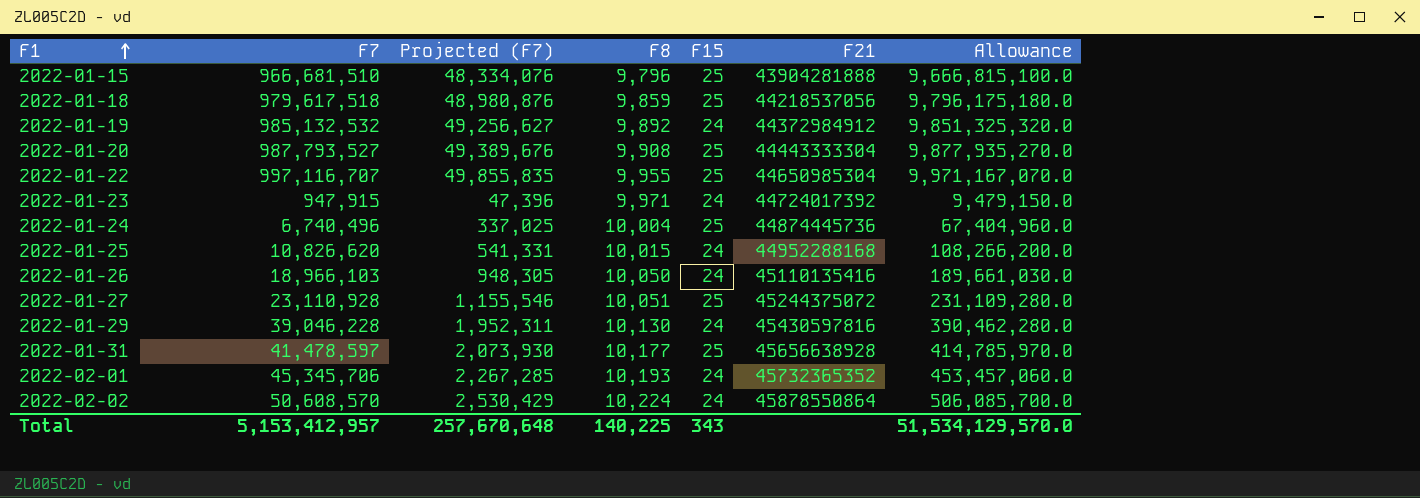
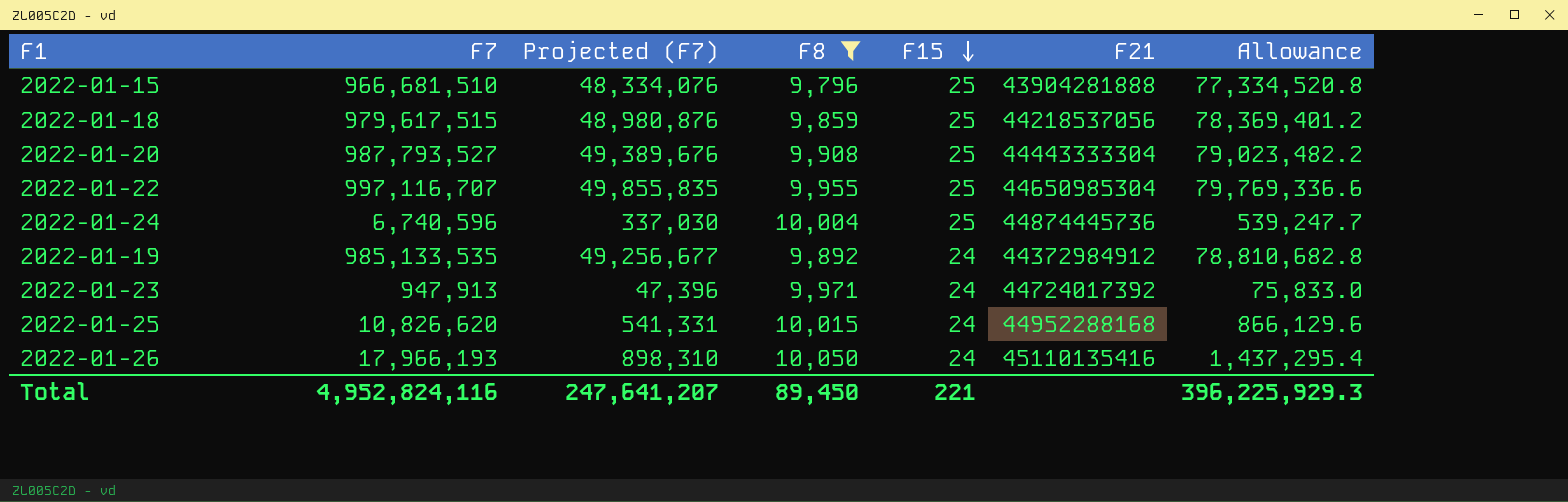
filter: none -> F8 <= 10,050
row order: F1 ascending -> F15 descending
column Allowance | formula: [F7] * 10 -> [F7] * 0.08
2022-01-18 | F7: 979,617,518 -> 979,617,515
2022-01-24 | F7: 6,740,496 -> 6,740,596
2022-01-24 | Projected (F7): 337,025 -> 337,030
2022-01-19 | F7: 985,132,532 -> 985,133,535
2022-01-19 | Projected (F7): 49,256,627 -> 49,256,677
2022-01-23 | F7: 947,915 -> 947,913
2022-01-26 | F7: 18,966,103 -> 17,966,193
2022-01-26 | Projected (F7): 948,305 -> 898,310
Total | F7: 5,153,412,957 -> 4,952,824,116
Total | Projected (F7): 257,670,648 -> 247,641,207
Total | F8: 140,225 -> 89,450
Total | F15: 343 -> 221
Total | Allowance: 51,534,129,570.0 -> 396,225,929.3

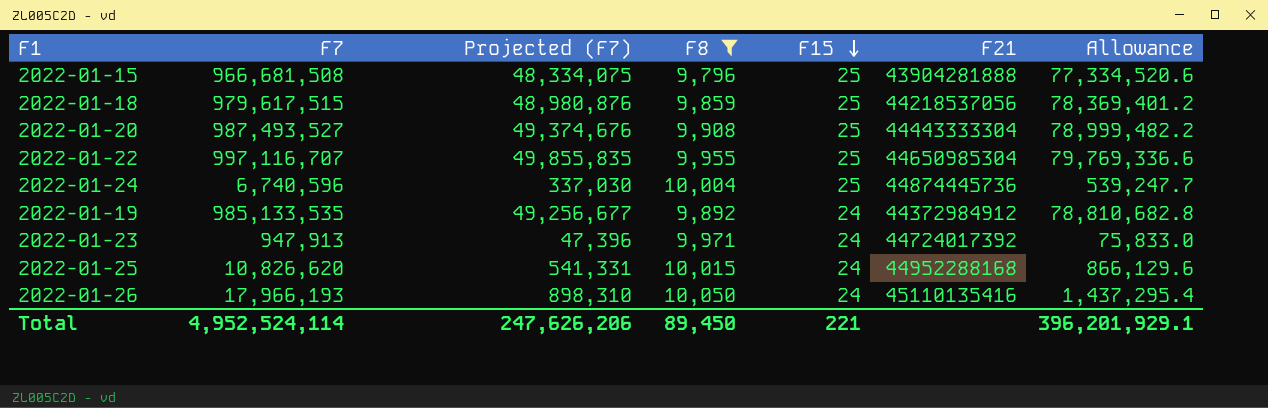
2022-01-15 | F7: 966,681,510 -> 966,681,508
2022-01-15 | Projected (F7): 48,334,076 -> 48,334,075
2022-01-15 | Allowance: 77,334,520.8 -> 77,334,520.6
2022-01-20 | F7: 987,793,527 -> 987,493,527
2022-01-20 | Projected (F7): 49,389,676 -> 49,374,676
2022-01-20 | Allowance: 79,023,482.2 -> 78,999,482.2
Total | F7: 4,952,824,116 -> 4,952,524,114
Total | Projected (F7): 247,641,207 -> 247,626,206
Total | Allowance: 396,225,929.3 -> 396,201,929.1

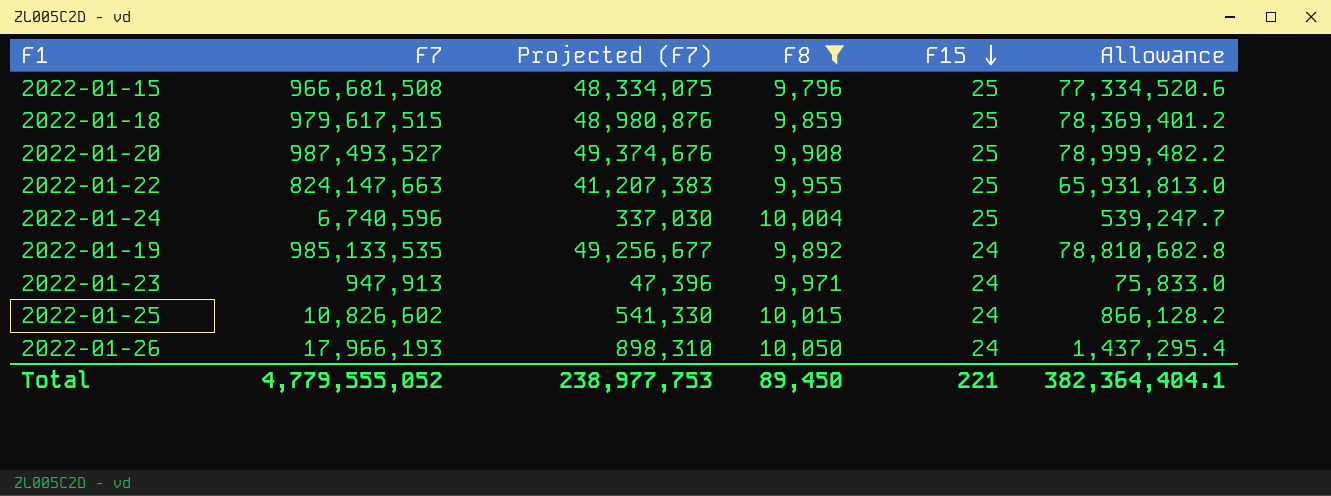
column F21 | position: 6 -> none
2022-01-22 | F7: 997,116,707 -> 824,147,663
2022-01-22 | Projected (F7): 49,855,835 -> 41,207,383
2022-01-22 | Allowance: 79,769,336.6 -> 65,931,813.0
2022-01-25 | F7: 10,826,620 -> 10,826,602
2022-01-25 | Projected (F7): 541,331 -> 541,330
2022-01-25 | Allowance: 866,129.6 -> 866,128.2
Total | F7: 4,952,524,114 -> 4,779,555,052
Total | Projected (F7): 247,626,206 -> 238,977,753
Total | Allowance: 396,201,929.1 -> 382,364,404.1

